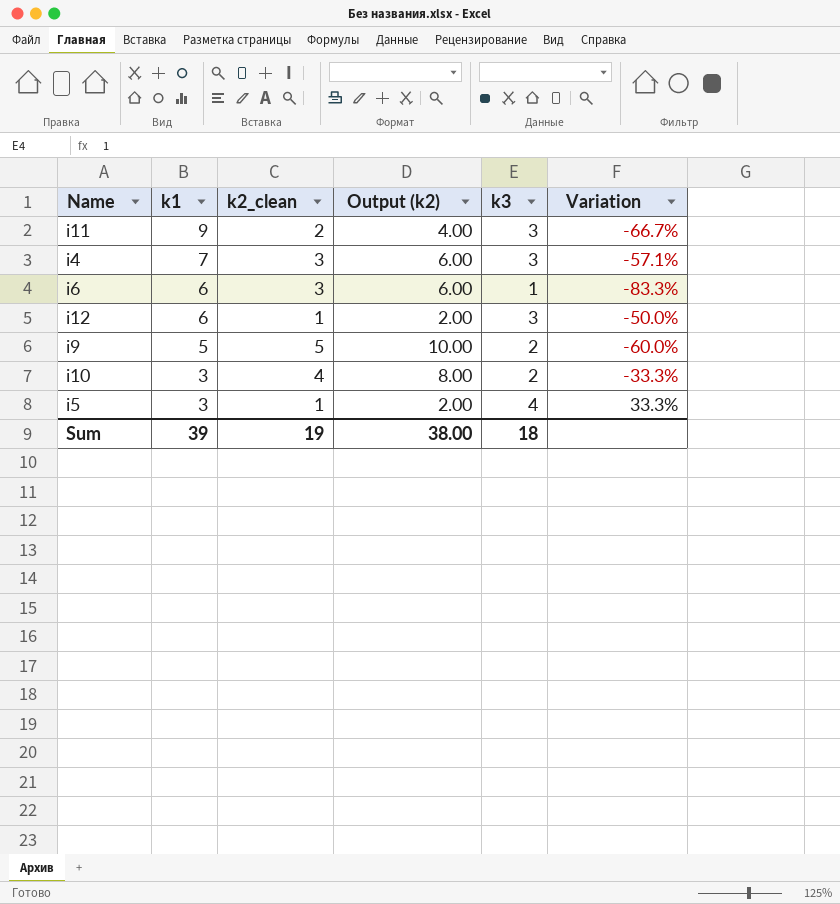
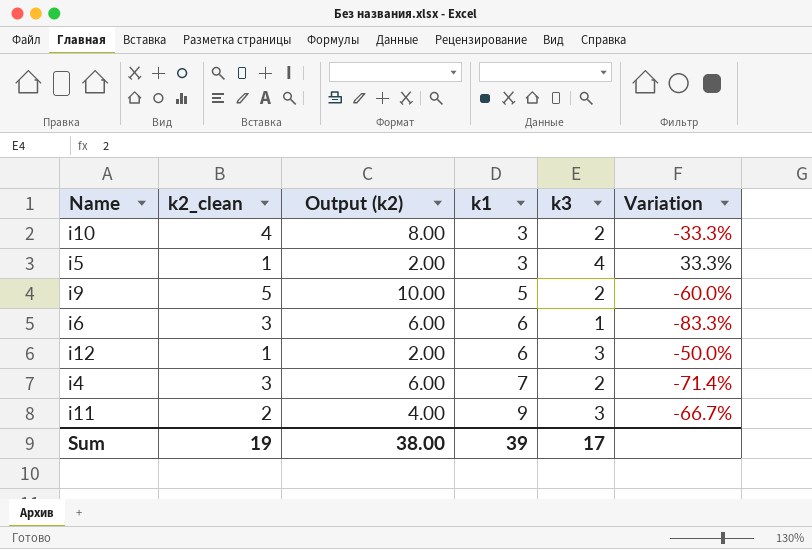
row order: k1 descending -> k1 ascending
column k1 | position: 2 -> 4
i4 | k3: 3 -> 2
i4 | Variation: -57.1% -> -71.4%
Sum | k3: 18 -> 17

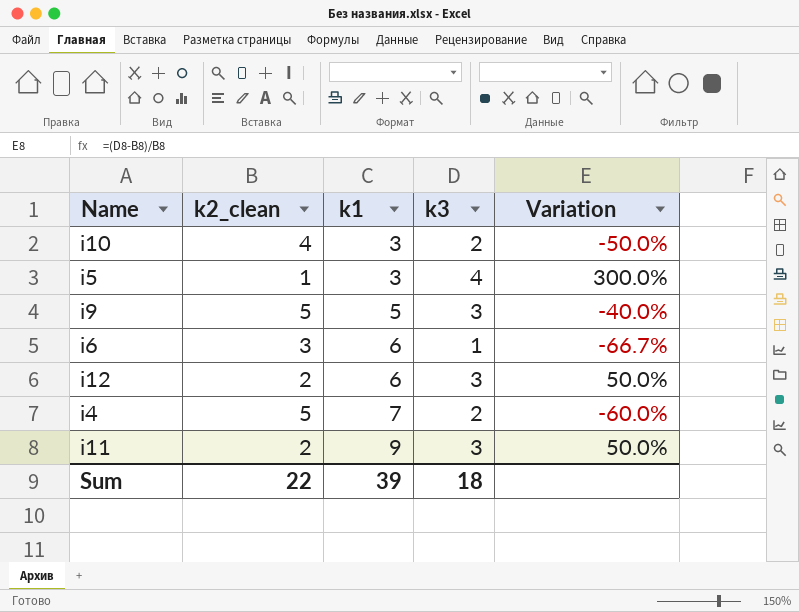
column Output (k2) | formula: [k2_clean] * 2 -> none
column Variation | formula: ([k3] - [k1]) / [k1] -> ([k3] - [k2_clean]) / [k2_clean]
i9 | k3: 2 -> 3
i12 | k2_clean: 1 -> 2
i4 | k2_clean: 3 -> 5
Sum | k2_clean: 19 -> 22
Sum | k3: 17 -> 18

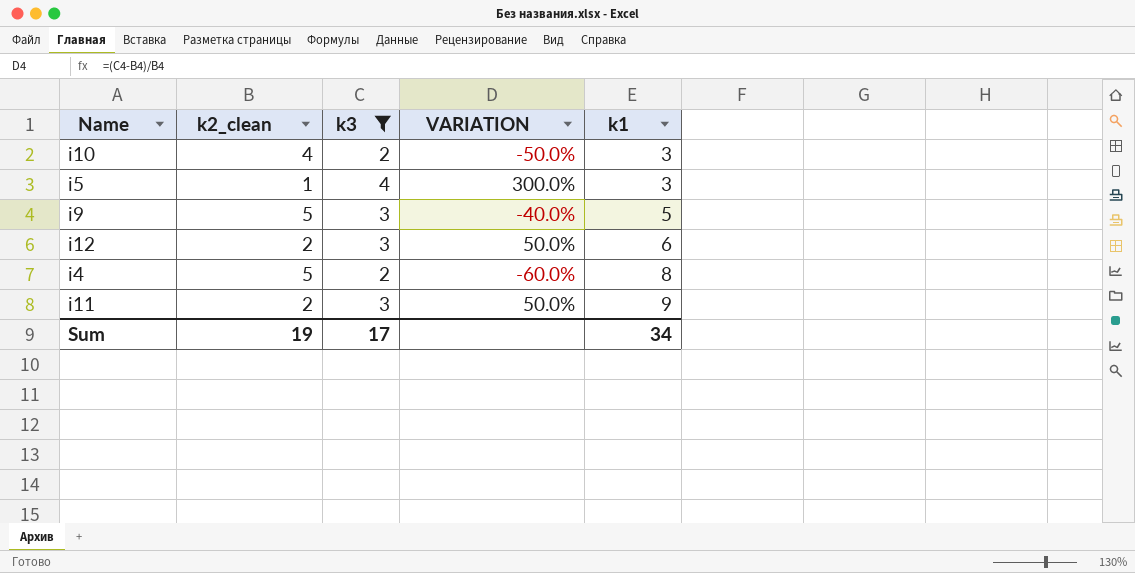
filter: none -> k3 != 1
column name: Variation -> VARIATION
column k1 | position: 3 -> 5
i4 | k1: 7 -> 8
Sum | k2_clean: 22 -> 19
Sum | k3: 18 -> 17
Sum | k1: 39 -> 34

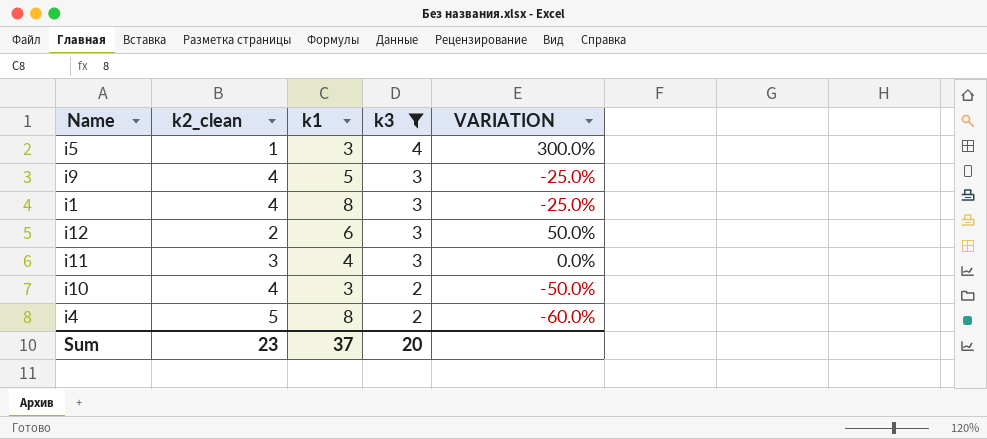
row order: k1 ascending -> k3 descending
column k1 | position: 5 -> 3
i9 | k2_clean: 5 -> 4
i9 | VARIATION: -40.0% -> -25.0%
row i1: none -> 4 | 8 | 3 | -25.0%
i11 | k2_clean: 2 -> 3
i11 | k1: 9 -> 4
i11 | VARIATION: 50.0% -> 0.0%
Sum | k2_clean: 19 -> 23
Sum | k1: 34 -> 37
Sum | k3: 17 -> 20

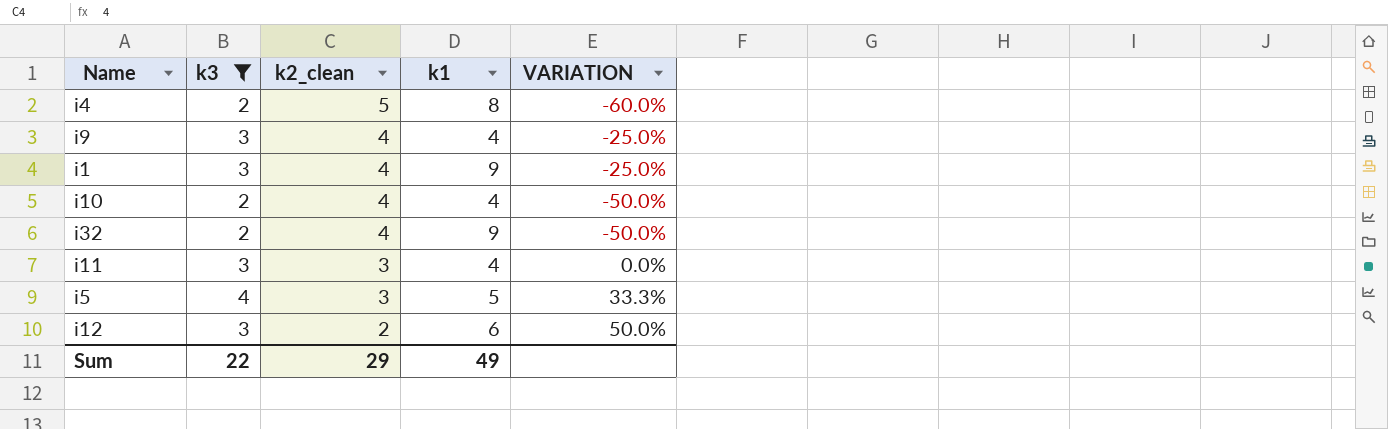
row order: k3 descending -> k2_clean descending
column k3 | position: 4 -> 2
i9 | k1: 5 -> 4
i1 | k1: 8 -> 9
i10 | k1: 3 -> 4
row i32: none -> 2 | 4 | 9 | -50.0%
i5 | k2_clean: 1 -> 3
i5 | k1: 3 -> 5
i5 | VARIATION: 300.0% -> 33.3%
Sum | k3: 20 -> 22
Sum | k2_clean: 23 -> 29
Sum | k1: 37 -> 49

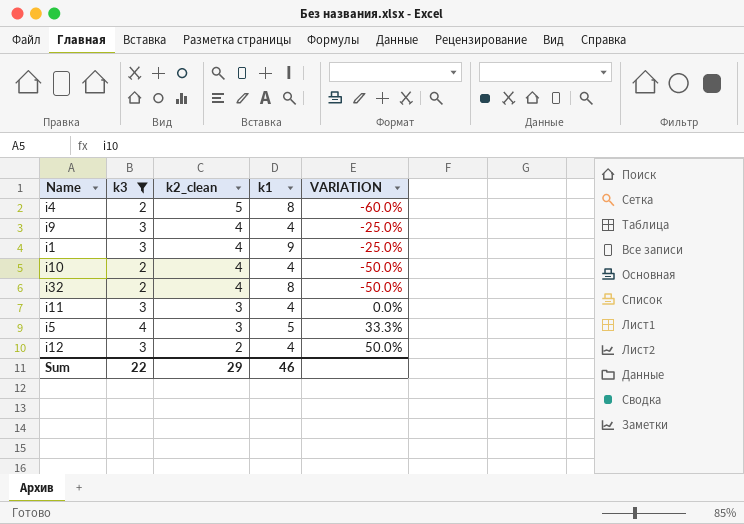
i32 | k1: 9 -> 8
i12 | k1: 6 -> 4
Sum | k1: 49 -> 46

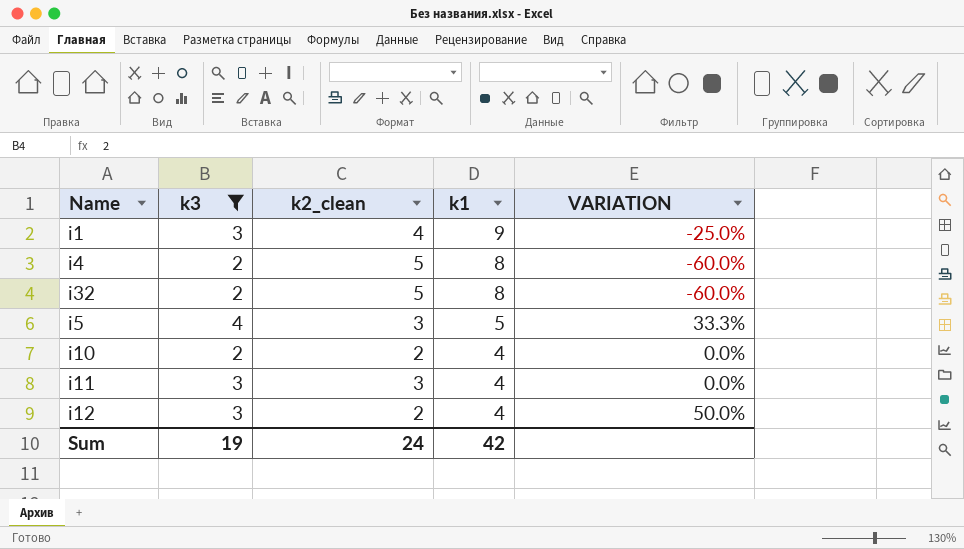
row order: k2_clean descending -> k1 descending
row i9: 3 | 4 | 4 | -25.0% -> none
i32 | k2_clean: 4 -> 5
i32 | VARIATION: -50.0% -> -60.0%
i10 | k2_clean: 4 -> 2
i10 | VARIATION: -50.0% -> 0.0%
Sum | k3: 22 -> 19
Sum | k2_clean: 29 -> 24
Sum | k1: 46 -> 42

